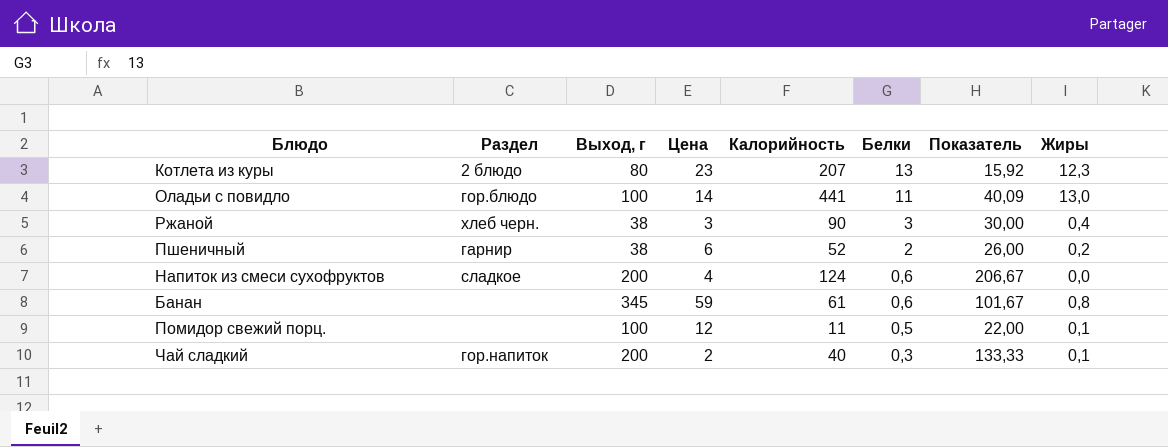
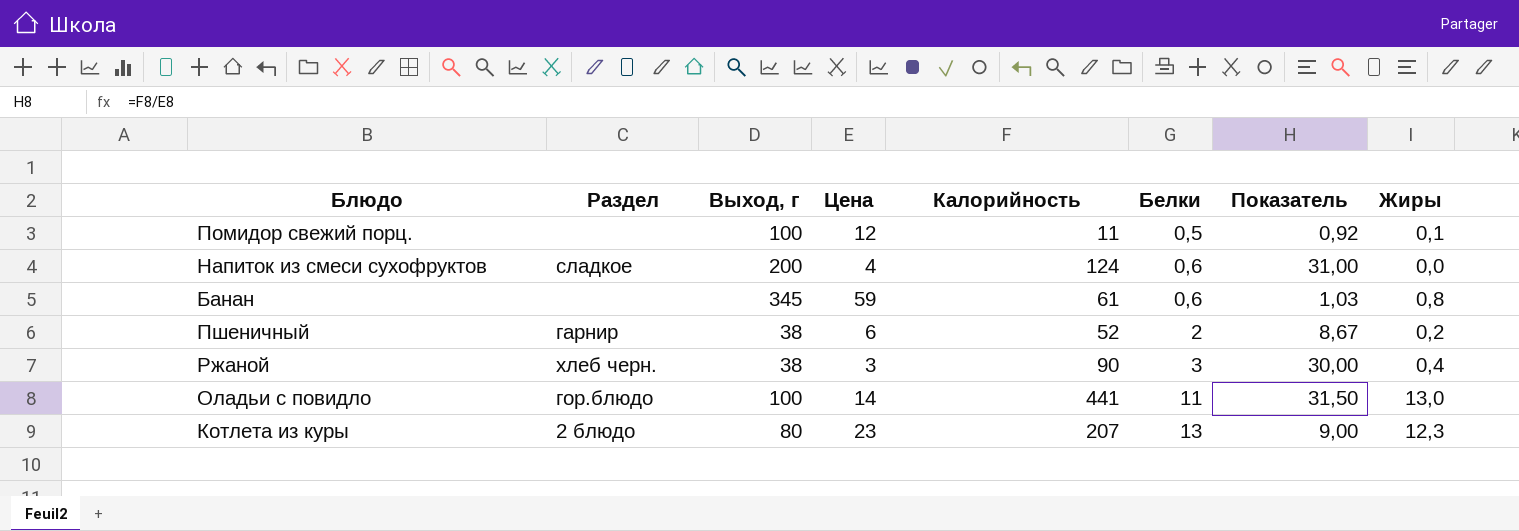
row order: Белки descending -> Белки ascending
column Показатель | formula: [Калорийность] / [Белки] -> [Калорийность] / [Цена]
row Чай сладкий: гор.напиток | 200 | 2 | 40 | 0,3 | 133,33 | 0,1 -> none

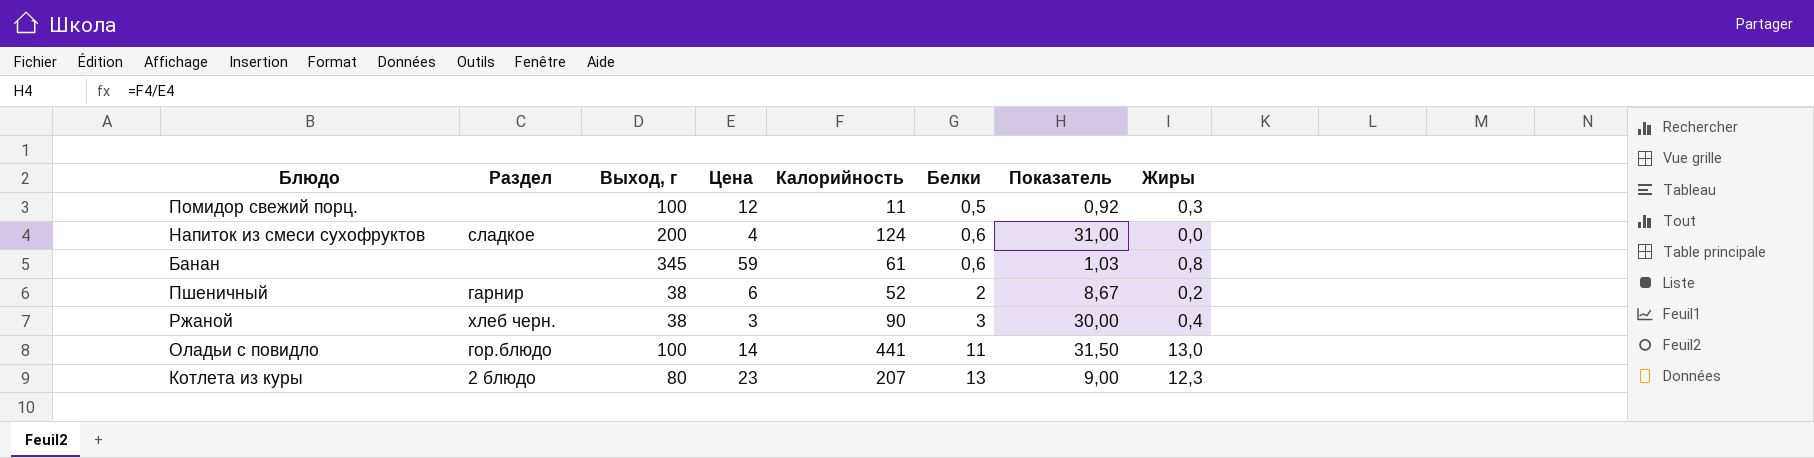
Помидор свежий порц. | Жиры: 0,1 -> 0,3

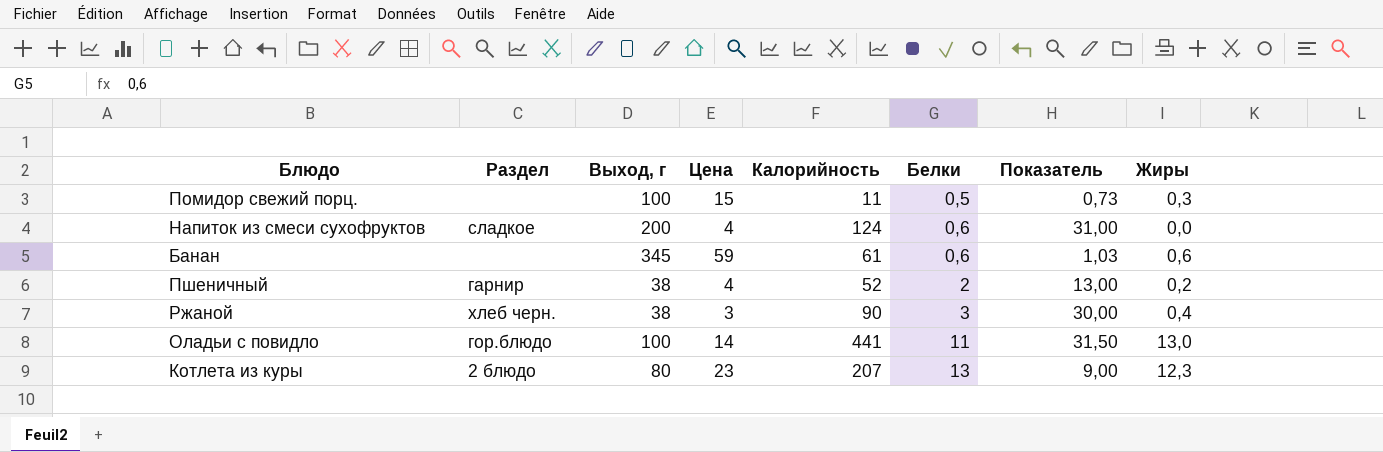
Помидор свежий порц. | Цена: 12 -> 15
Помидор свежий порц. | Показатель: 0,92 -> 0,73
Банан | Жиры: 0,8 -> 0,6
Пшеничный | Цена: 6 -> 4
Пшеничный | Показатель: 8,67 -> 13,00

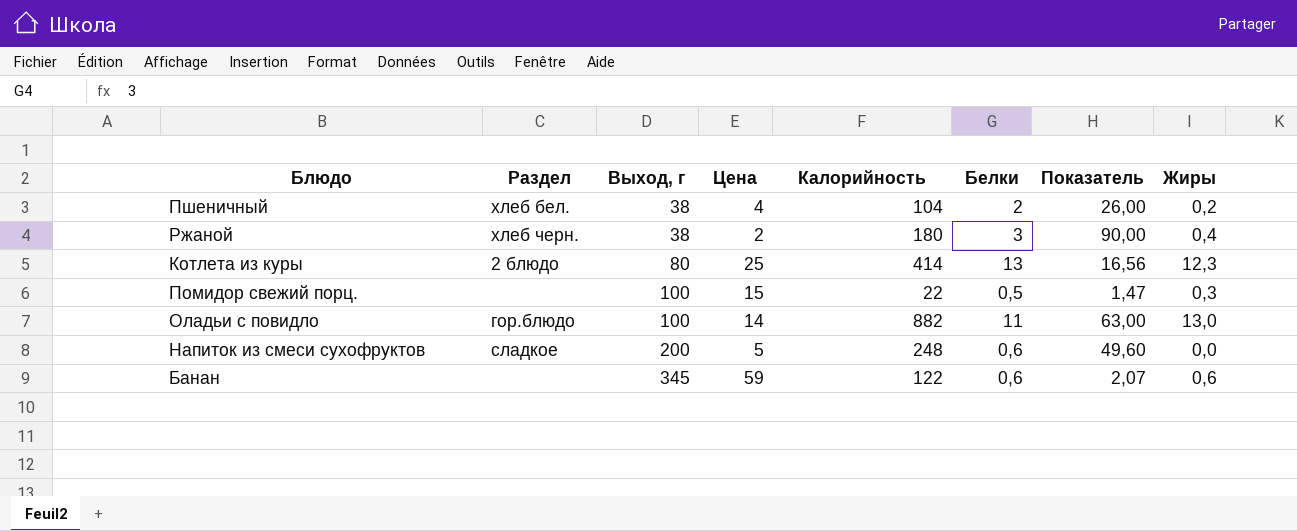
row order: Белки ascending -> Выход, г ascending
Пшеничный | Раздел: гарнир -> хлеб бел.
Пшеничный | Калорийность: 52 -> 104
Пшеничный | Показатель: 13,00 -> 26,00
Ржаной | Цена: 3 -> 2
Ржаной | Калорийность: 90 -> 180
Ржаной | Показатель: 30,00 -> 90,00
Котлета из куры | Цена: 23 -> 25
Котлета из куры | Калорийность: 207 -> 414
Котлета из куры | Показатель: 9,00 -> 16,56
Помидор свежий порц. | Калорийность: 11 -> 22
Помидор свежий порц. | Показатель: 0,73 -> 1,47
Оладьи с повидло | Калорийность: 441 -> 882
Оладьи с повидло | Показатель: 31,50 -> 63,00
Напиток из смеси сухофруктов | Цена: 4 -> 5
Напиток из смеси сухофруктов | Калорийность: 124 -> 248
Напиток из смеси сухофруктов | Показатель: 31,00 -> 49,60
Банан | Калорийность: 61 -> 122
Банан | Показатель: 1,03 -> 2,07

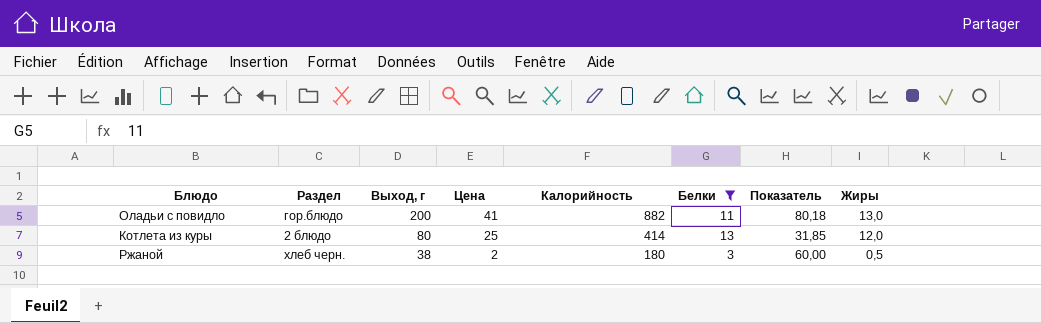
filter: none -> Белки >= 3
row order: Выход, г ascending -> Выход, г descending
column Показатель | formula: [Калорийность] / [Цена] -> [Калорийность] / [Белки]
Оладьи с повидло | Выход, г: 100 -> 200
Оладьи с повидло | Цена: 14 -> 41
Котлета из куры | Жиры: 12,3 -> 12,0
Ржаной | Жиры: 0,4 -> 0,5

